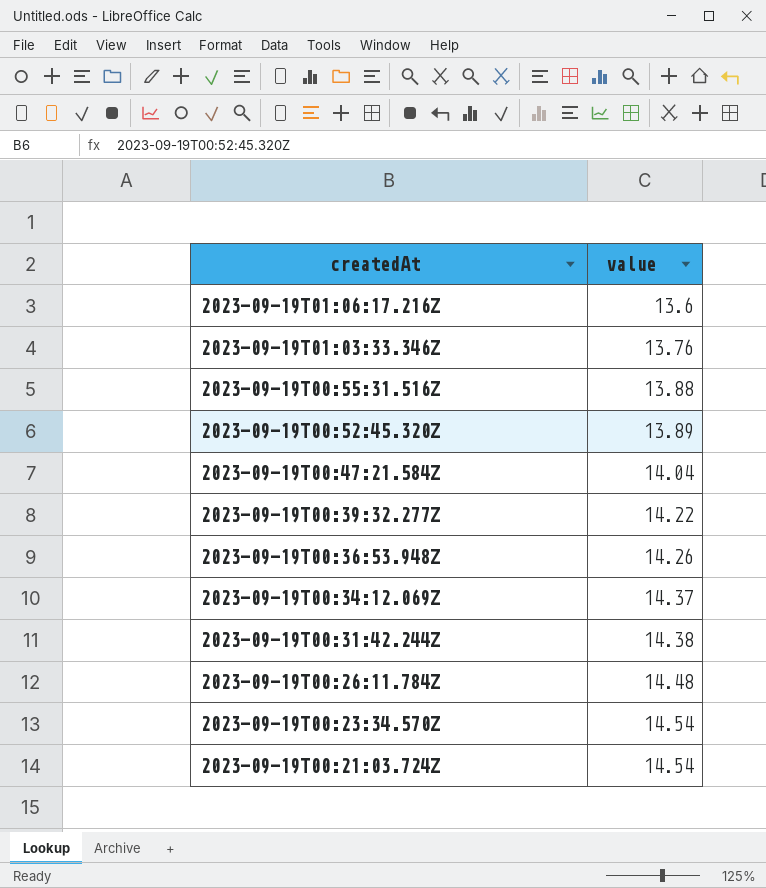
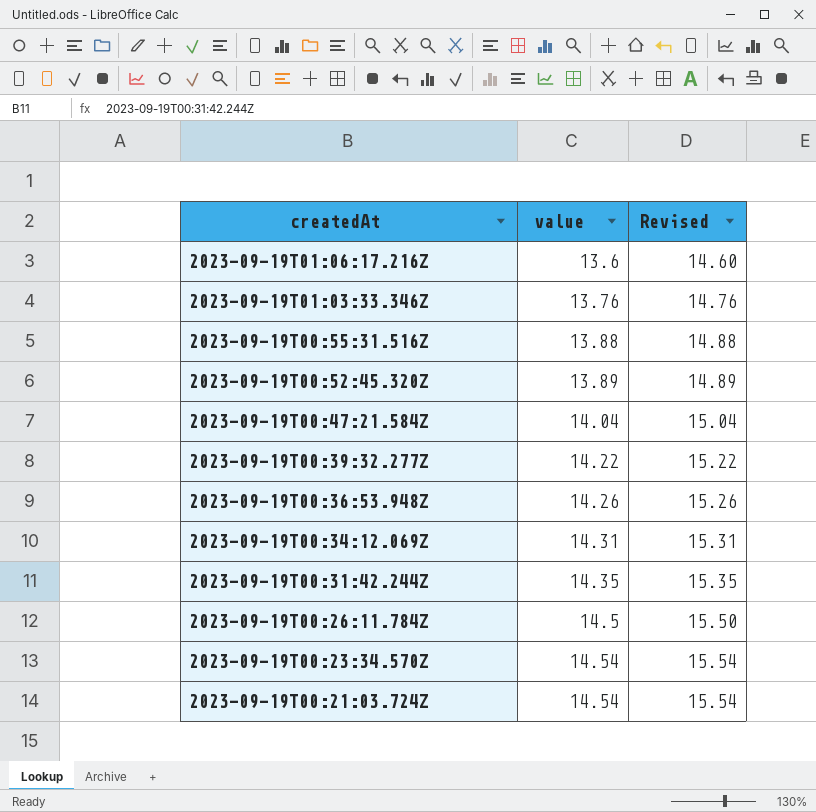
column Revised | formula: none -> [value] + 1
2023-09-19T00:34:12.069Z | value: 14.37 -> 14.31
2023-09-19T00:31:42.244Z | value: 14.38 -> 14.35
2023-09-19T00:26:11.784Z | value: 14.48 -> 14.5

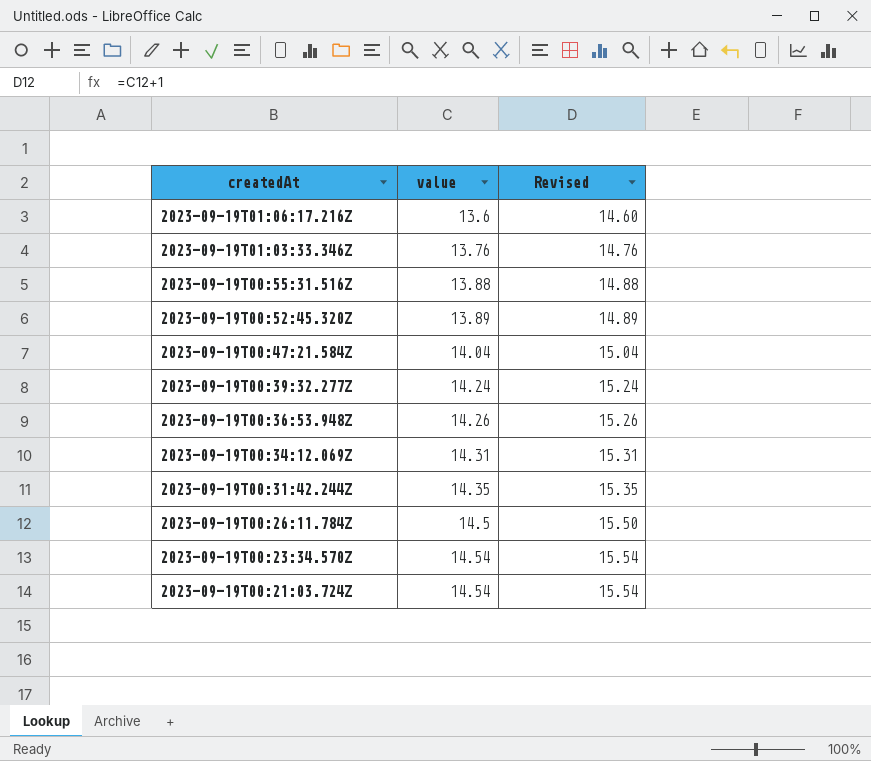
2023-09-19T00:39:32.277Z | value: 14.22 -> 14.24
2023-09-19T00:39:32.277Z | Revised: 15.22 -> 15.24

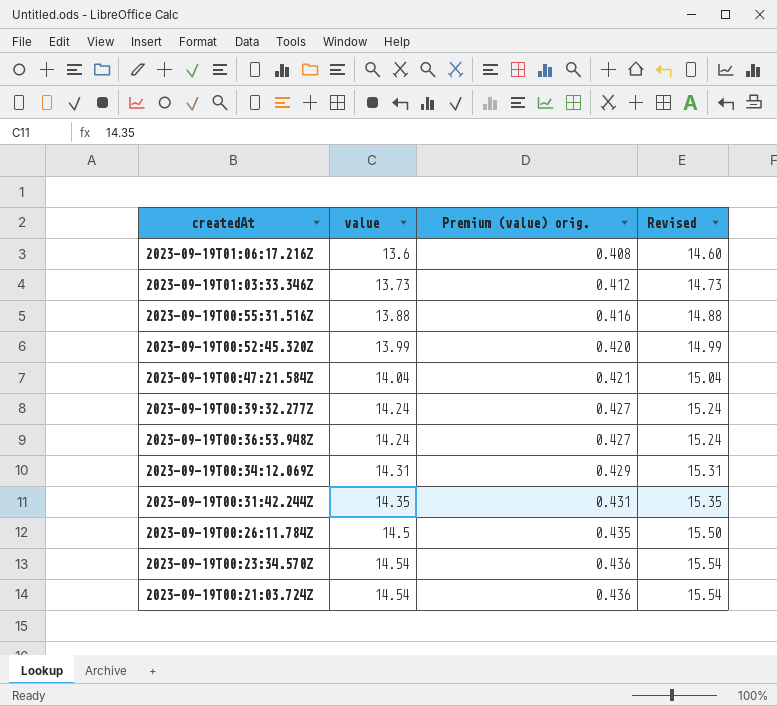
column Premium (value) orig. | formula: none -> [value] * 0.03
2023-09-19T01:03:33.346Z | value: 13.76 -> 13.73
2023-09-19T01:03:33.346Z | Revised: 14.76 -> 14.73
2023-09-19T00:52:45.320Z | value: 13.89 -> 13.99
2023-09-19T00:52:45.320Z | Revised: 14.89 -> 14.99
2023-09-19T00:36:53.948Z | value: 14.26 -> 14.24
2023-09-19T00:36:53.948Z | Revised: 15.26 -> 15.24

